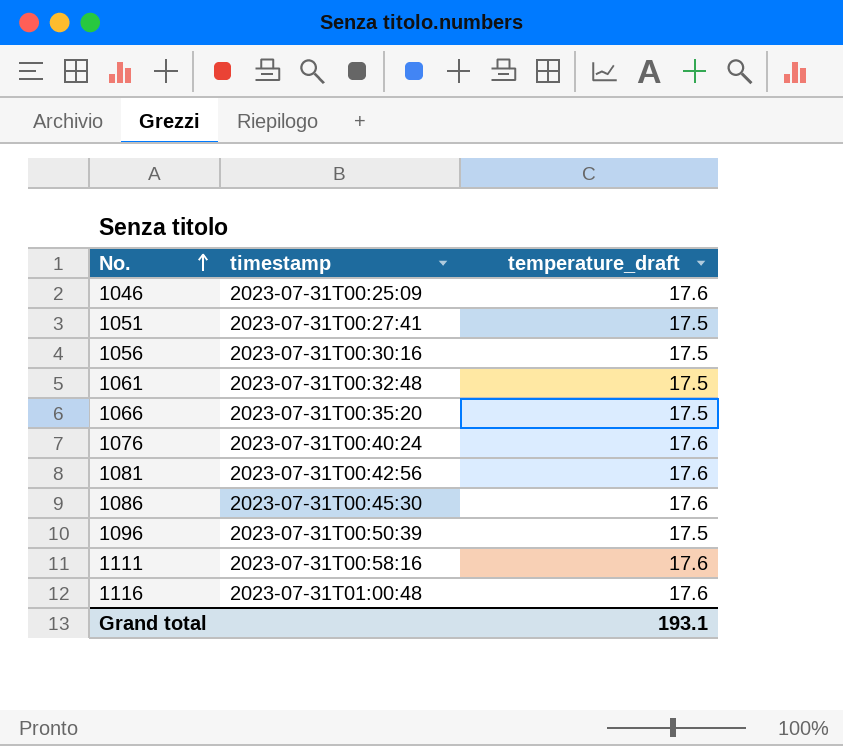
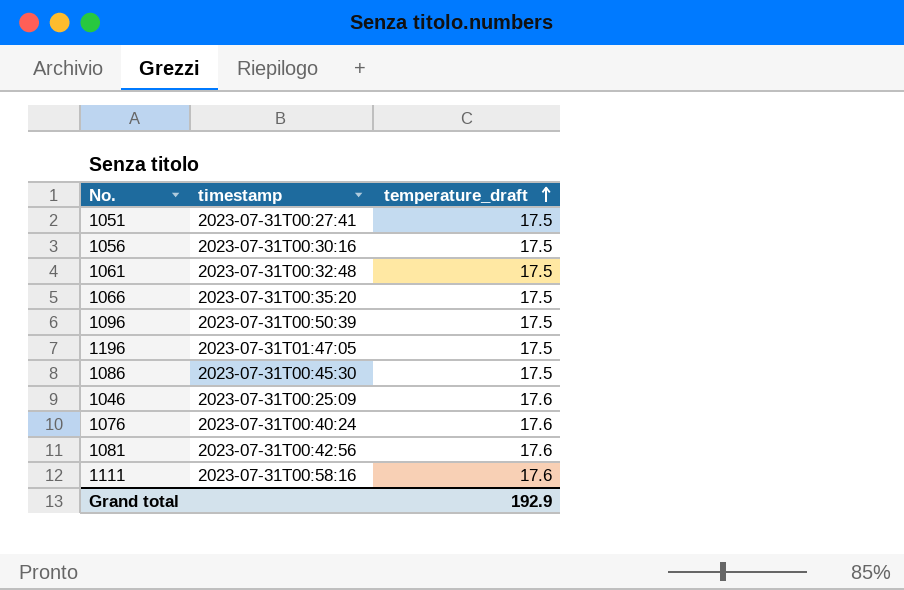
row order: No. ascending -> temperature_draft ascending
row 1116: 2023-07-31T01:00:48 | 17.6 -> none
row 1196: none -> 2023-07-31T01:47:05 | 17.5
1086 | temperature_draft: 17.6 -> 17.5
Grand total | temperature_draft: 193.1 -> 192.9

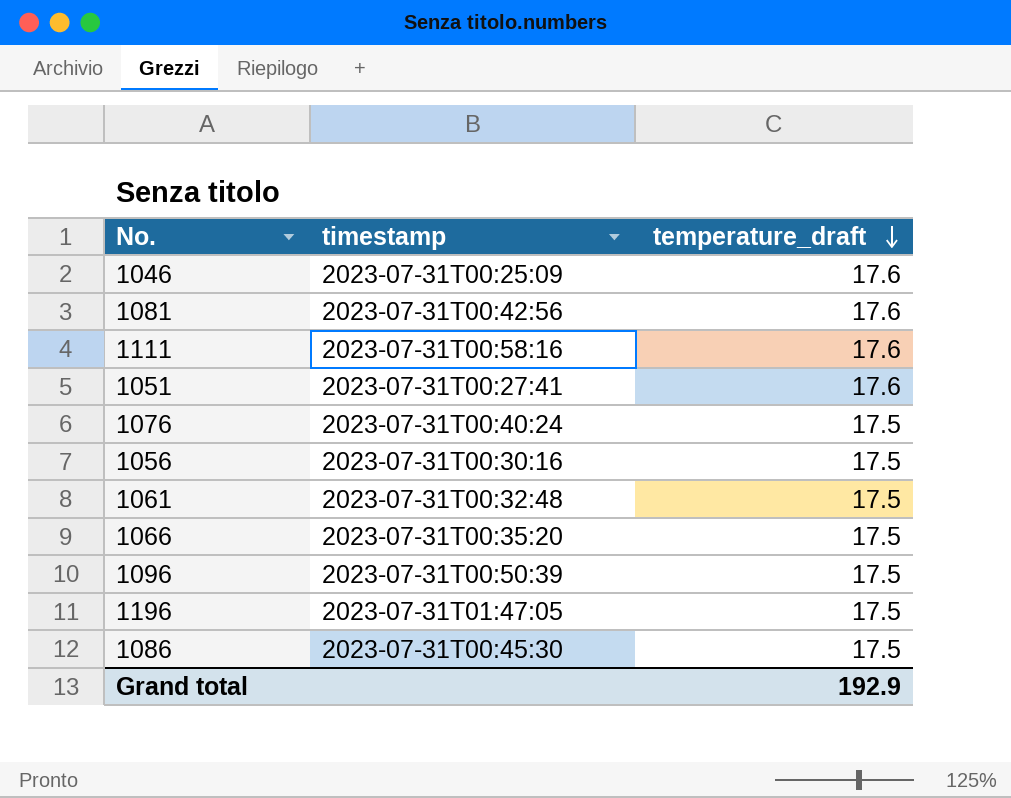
row order: temperature_draft ascending -> temperature_draft descending
1051 | temperature_draft: 17.5 -> 17.6
1076 | temperature_draft: 17.6 -> 17.5

